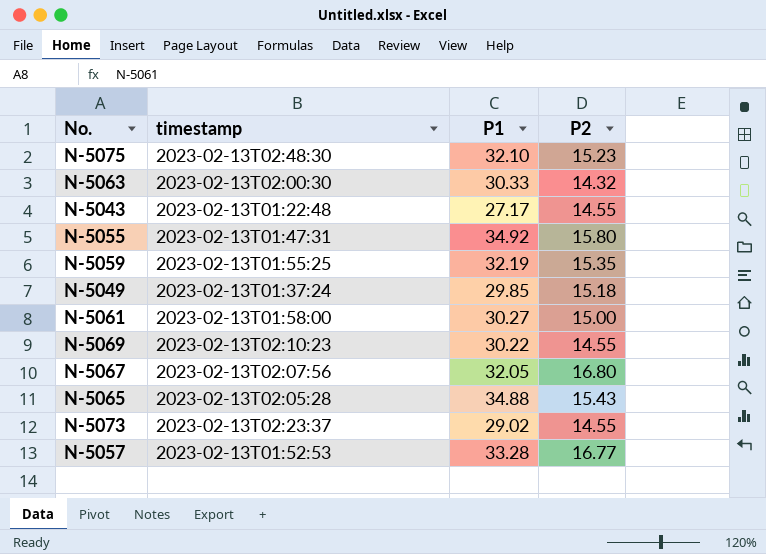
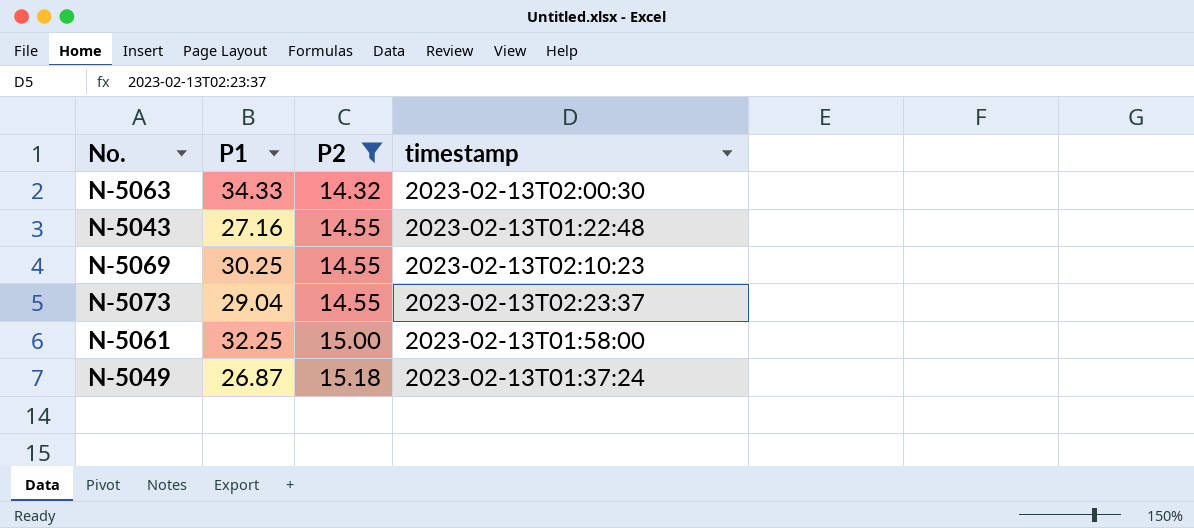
filter: none -> P2 <= 15.18
row order: none -> P2 ascending
column timestamp | position: 2 -> 4
N-5063 | P1: 30.33 -> 34.33
N-5043 | P1: 27.17 -> 27.16
N-5069 | P1: 30.22 -> 30.25
N-5073 | P1: 29.02 -> 29.04
N-5061 | P1: 30.27 -> 32.25
N-5049 | P1: 29.85 -> 26.87

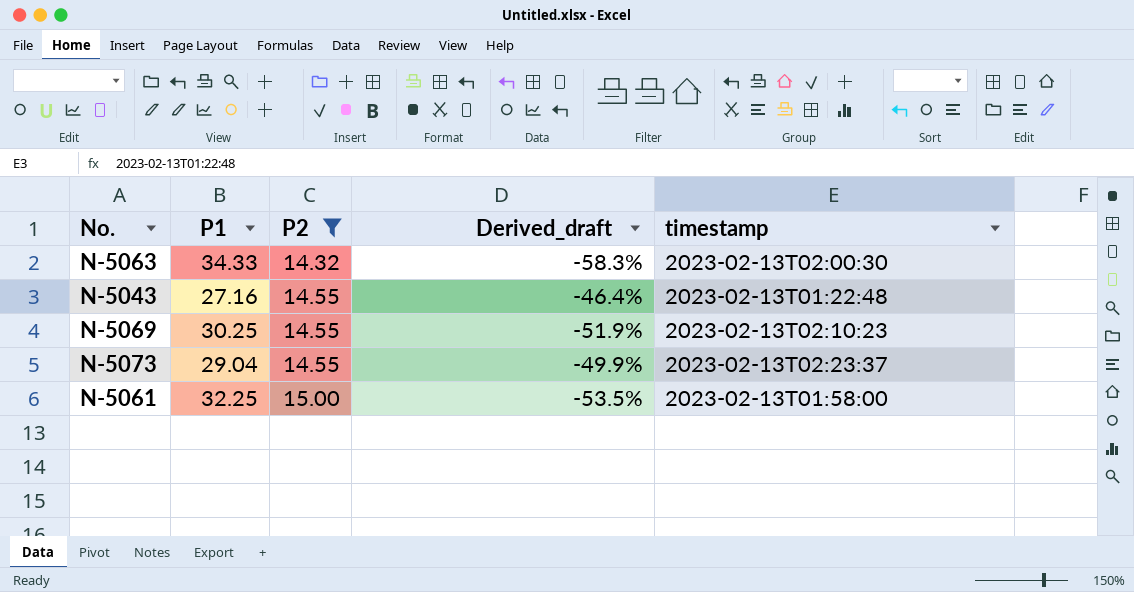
column Derived_draft | formula: none -> ([P2] - [P1]) / [P1]
row N-5049: 26.87 | 15.18 | 2023-02-13T01:37:24 -> none

